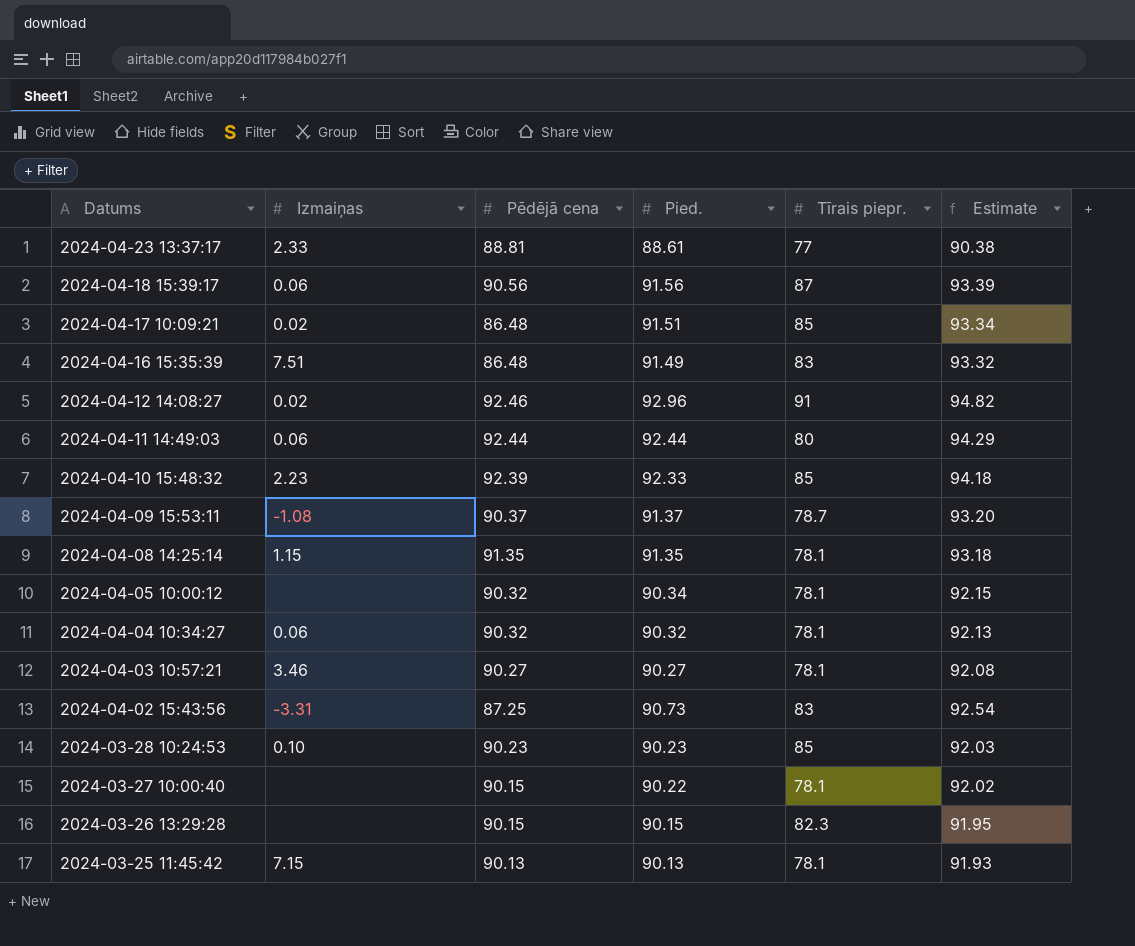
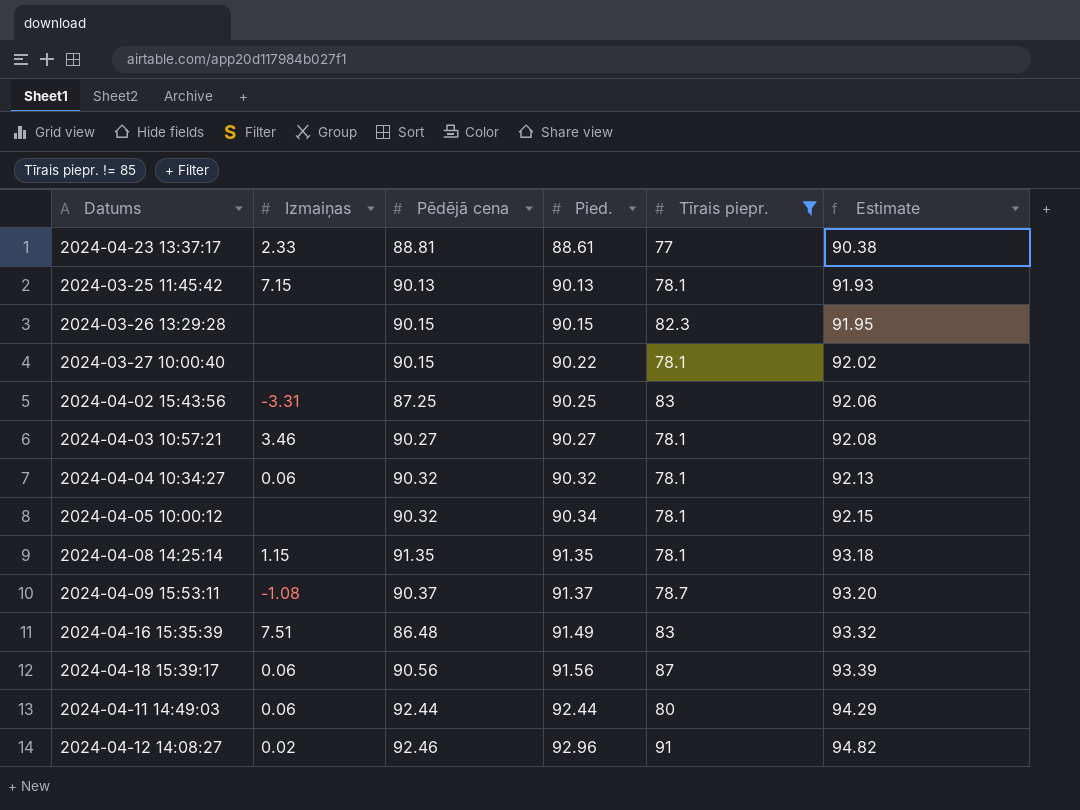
filter: none -> Tīrais piepr. != 85
row order: Datums descending -> Pied. ascending
2024-04-02 15:43:56 | Pied.: 90.73 -> 90.25
2024-04-02 15:43:56 | Estimate: 92.54 -> 92.06

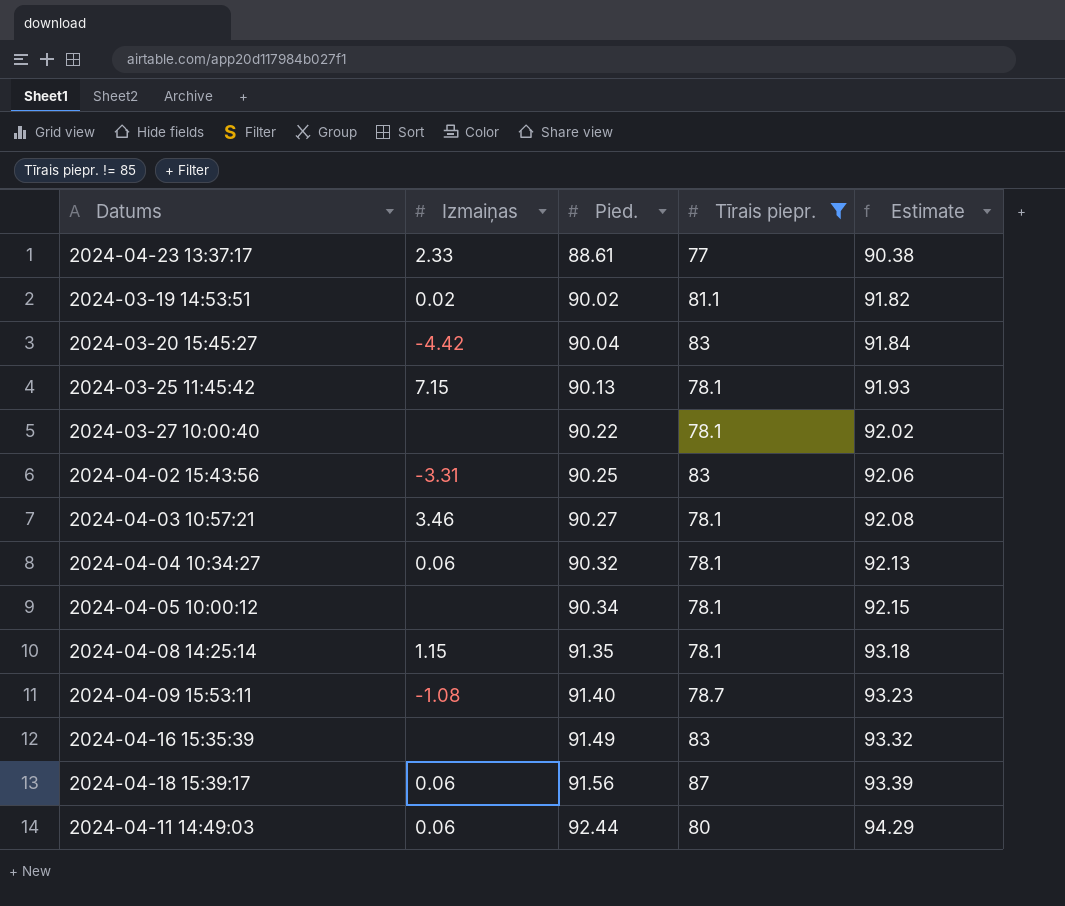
column Pēdējā cena | position: 3 -> none
row 2024-03-26 13:29:28: none | 90.15 | 90.15 | 82.3 | 91.95 -> none
row 2024-04-12 14:08:27: 0.02 | 92.46 | 92.96 | 91 | 94.82 -> none
row 2024-03-19 14:53:51: none -> 0.02 | 90.02 | 81.1 | 91.82
row 2024-03-20 15:45:27: none -> -4.42 | 90.04 | 83 | 91.84
2024-04-09 15:53:11 | Pied.: 91.37 -> 91.40
2024-04-09 15:53:11 | Estimate: 93.20 -> 93.23
2024-04-16 15:35:39 | Izmaiņas: 7.51 -> none

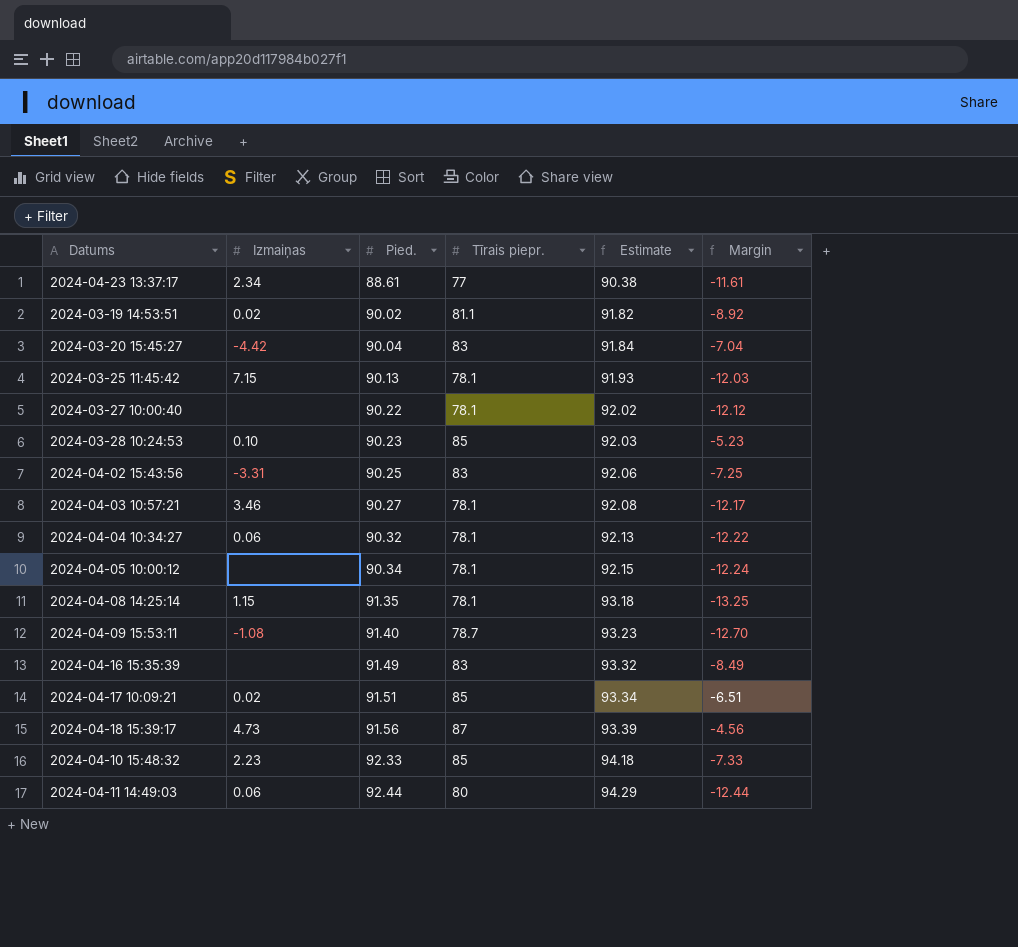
filter: Tīrais piepr. != 85 -> none
column Margin | formula: none -> [Tīrais piepr.] - [Pied.]
2024-04-23 13:37:17 | Izmaiņas: 2.33 -> 2.34
2024-04-18 15:39:17 | Izmaiņas: 0.06 -> 4.73

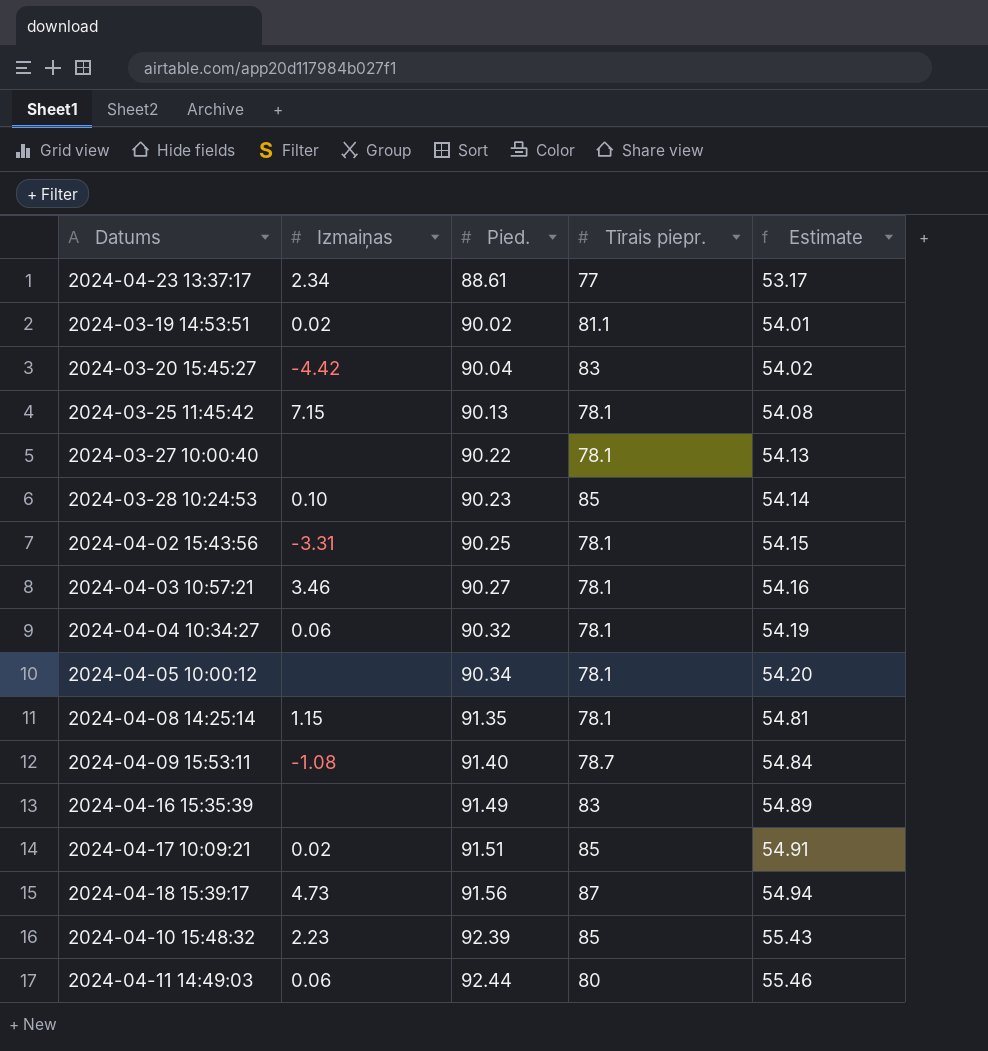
column Margin | formula: [Tīrais piepr.] - [Pied.] -> none
column Estimate | formula: [Pied.] * 1.02 -> [Pied.] * 0.6
2024-04-02 15:43:56 | Tīrais piepr.: 83 -> 78.1
2024-04-10 15:48:32 | Pied.: 92.33 -> 92.39

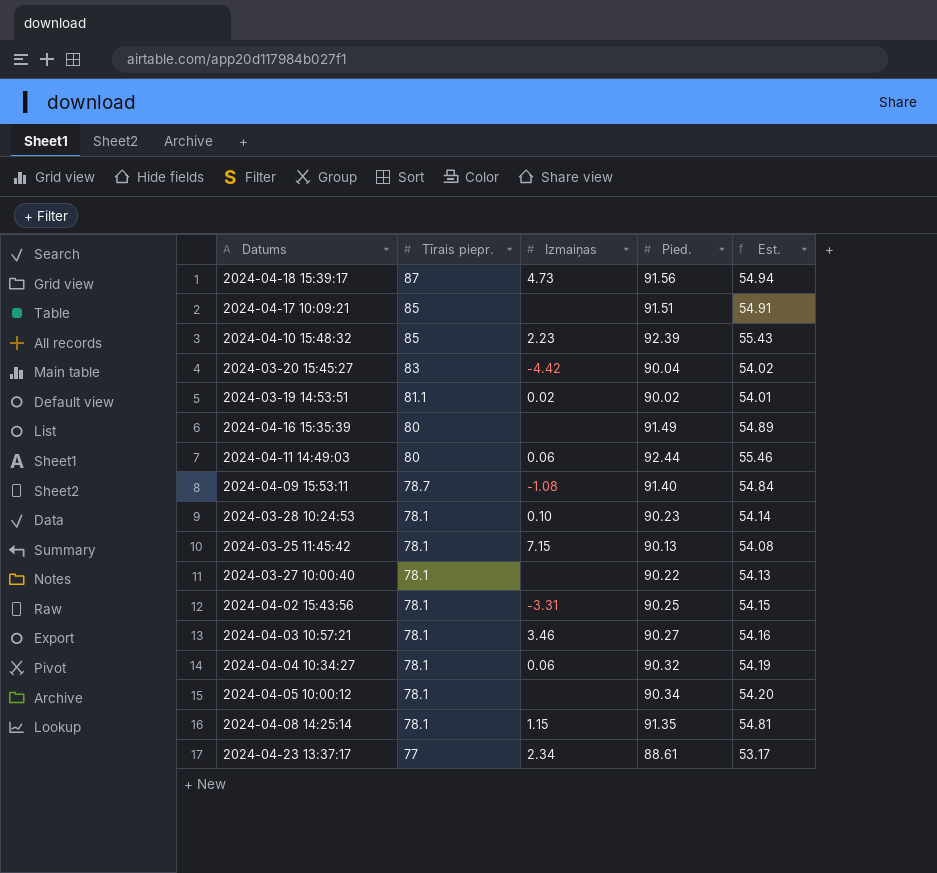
row order: Pied. ascending -> Tīrais piepr. descending
column Tīrais piepr. | position: 4 -> 2
column name: Estimate -> Est.
2024-04-17 10:09:21 | Izmaiņas: 0.02 -> none
2024-04-16 15:35:39 | Tīrais piepr.: 83 -> 80
2024-03-28 10:24:53 | Tīrais piepr.: 85 -> 78.1

